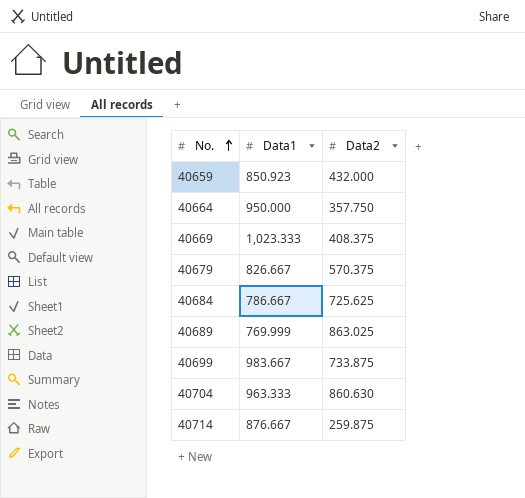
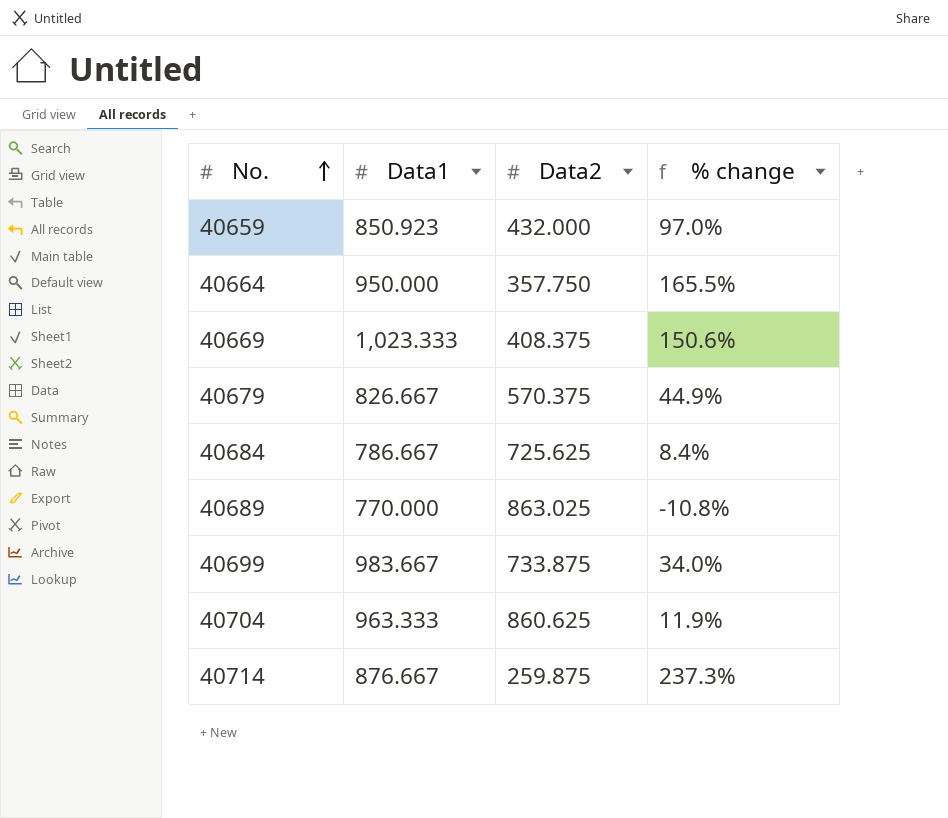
column % change | formula: none -> ([Data1] - [Data2]) / [Data2]
40689 | Data1: 769.999 -> 770.000
40704 | Data2: 860.630 -> 860.625

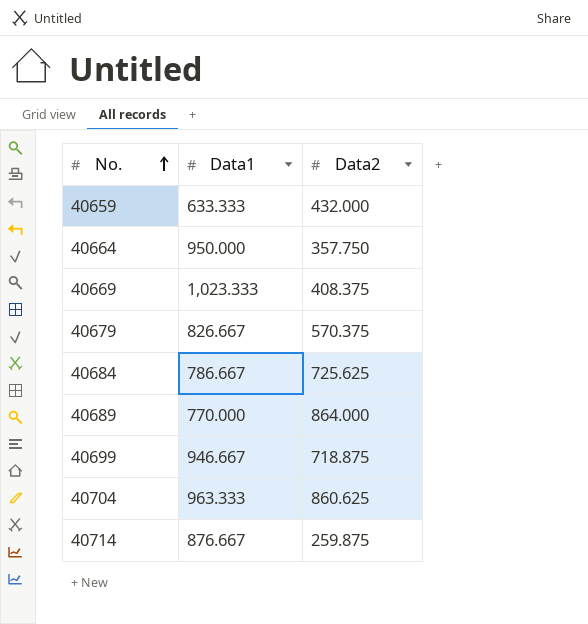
column % change | formula: ([Data1] - [Data2]) / [Data2] -> none
40659 | Data1: 850.923 -> 633.333
40689 | Data2: 863.025 -> 864.000
40699 | Data1: 983.667 -> 946.667
40699 | Data2: 733.875 -> 718.875

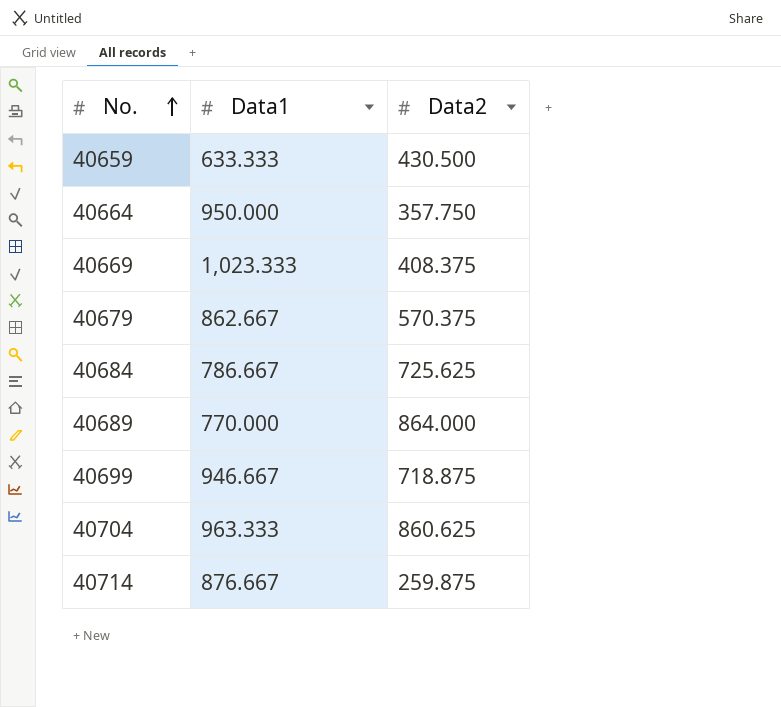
40659 | Data2: 432.000 -> 430.500
40679 | Data1: 826.667 -> 862.667

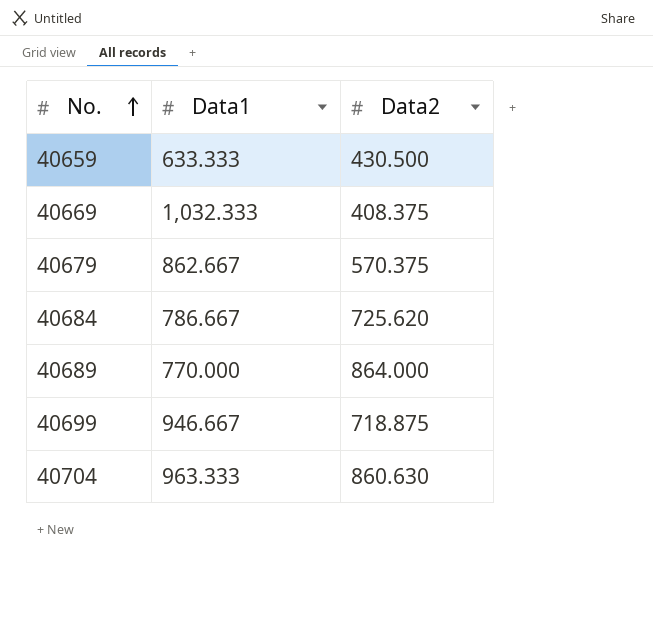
row 40664: 950.000 | 357.750 -> none
row 40714: 876.667 | 259.875 -> none
40669 | Data1: 1,023.333 -> 1,032.333
40684 | Data2: 725.625 -> 725.620
40704 | Data2: 860.625 -> 860.630

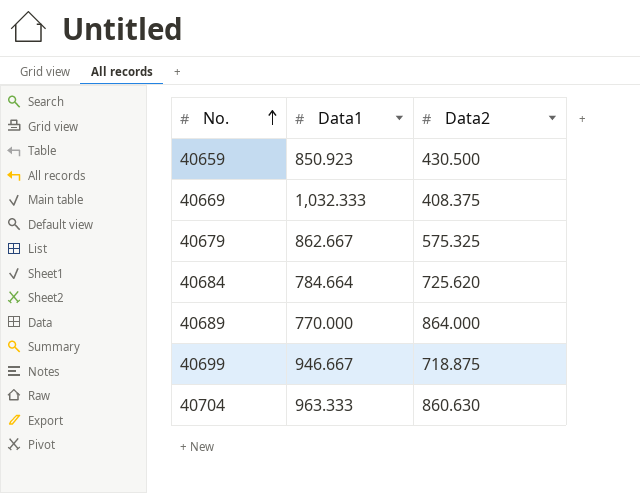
40659 | Data1: 633.333 -> 850.923
40679 | Data2: 570.375 -> 575.325
40684 | Data1: 786.667 -> 784.664

